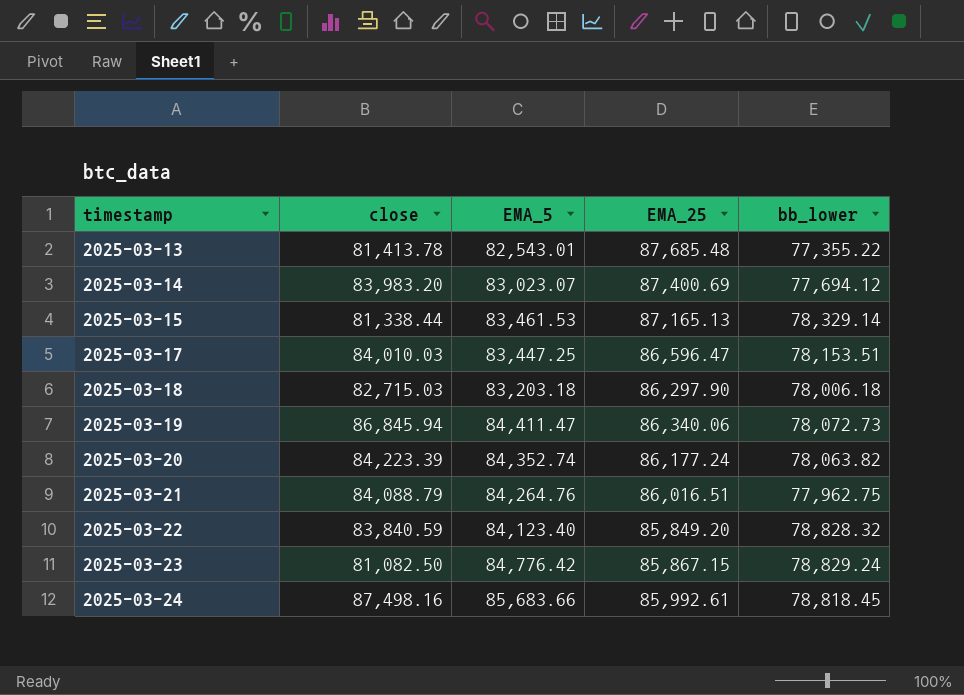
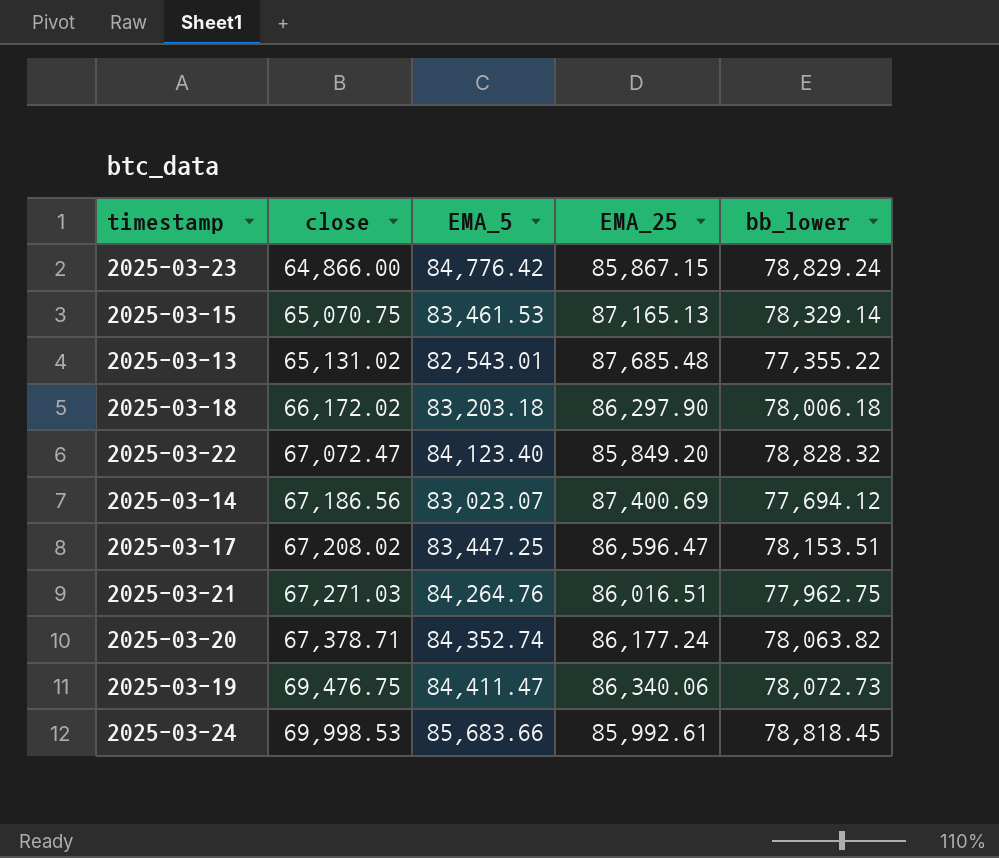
row order: timestamp ascending -> close ascending
2025-03-23 | close: 81,082.50 -> 64,866.00
2025-03-15 | close: 81,338.44 -> 65,070.75
2025-03-13 | close: 81,413.78 -> 65,131.02
2025-03-18 | close: 82,715.03 -> 66,172.02
2025-03-22 | close: 83,840.59 -> 67,072.47
2025-03-14 | close: 83,983.20 -> 67,186.56
2025-03-17 | close: 84,010.03 -> 67,208.02
2025-03-21 | close: 84,088.79 -> 67,271.03
2025-03-20 | close: 84,223.39 -> 67,378.71
2025-03-19 | close: 86,845.94 -> 69,476.75
2025-03-24 | close: 87,498.16 -> 69,998.53

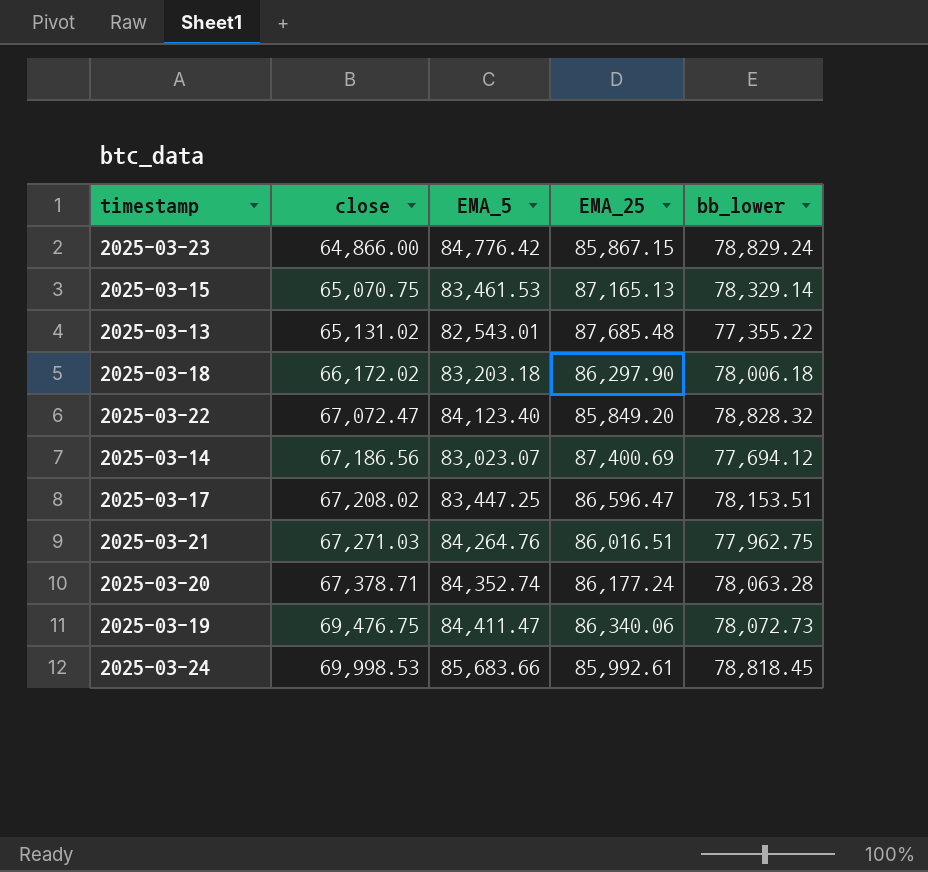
2025-03-20 | bb_lower: 78,063.82 -> 78,063.28

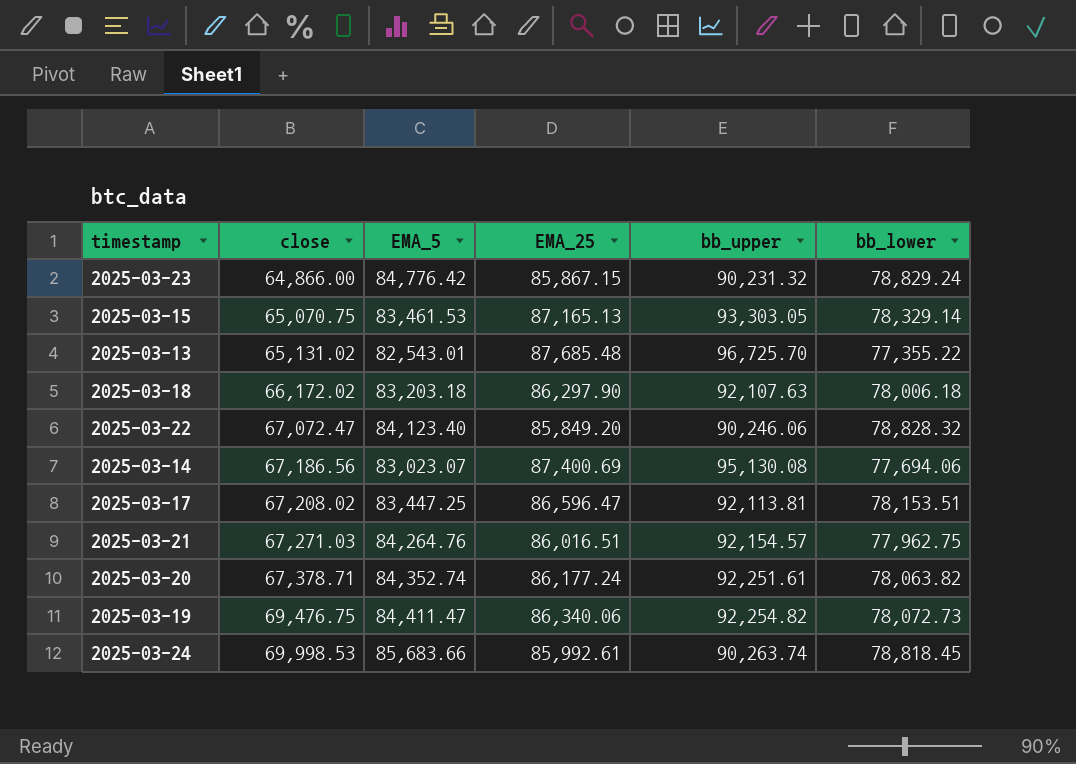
column bb_upper | position: none -> 5
2025-03-14 | bb_lower: 77,694.12 -> 77,694.06
2025-03-20 | bb_lower: 78,063.28 -> 78,063.82

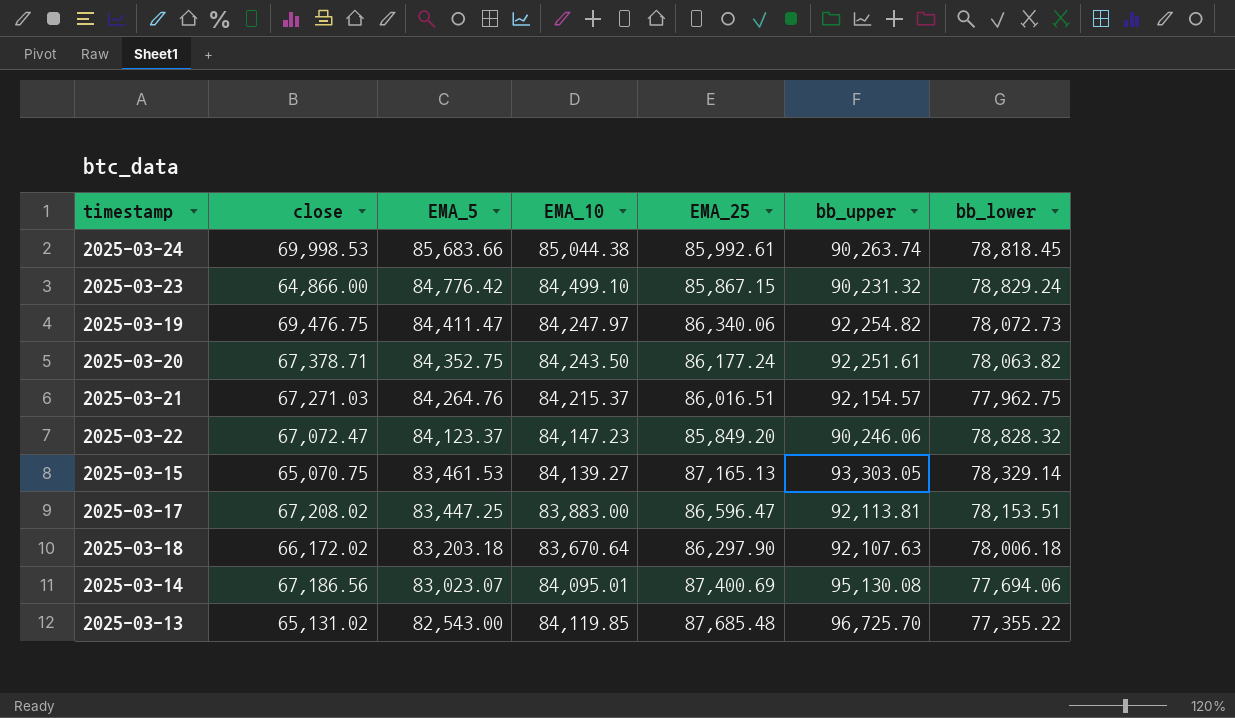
row order: close ascending -> EMA_5 descending
column EMA_10 | position: none -> 4
2025-03-20 | EMA_5: 84,352.74 -> 84,352.75
2025-03-22 | EMA_5: 84,123.40 -> 84,123.37
2025-03-13 | EMA_5: 82,543.01 -> 82,543.00

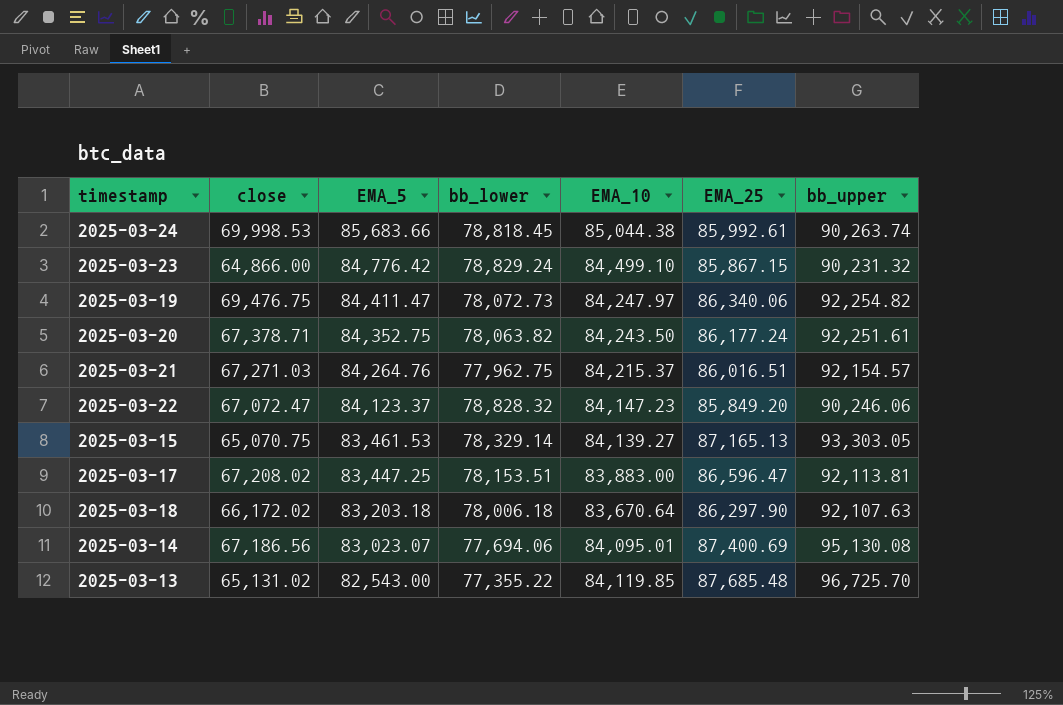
column bb_lower | position: 7 -> 4

